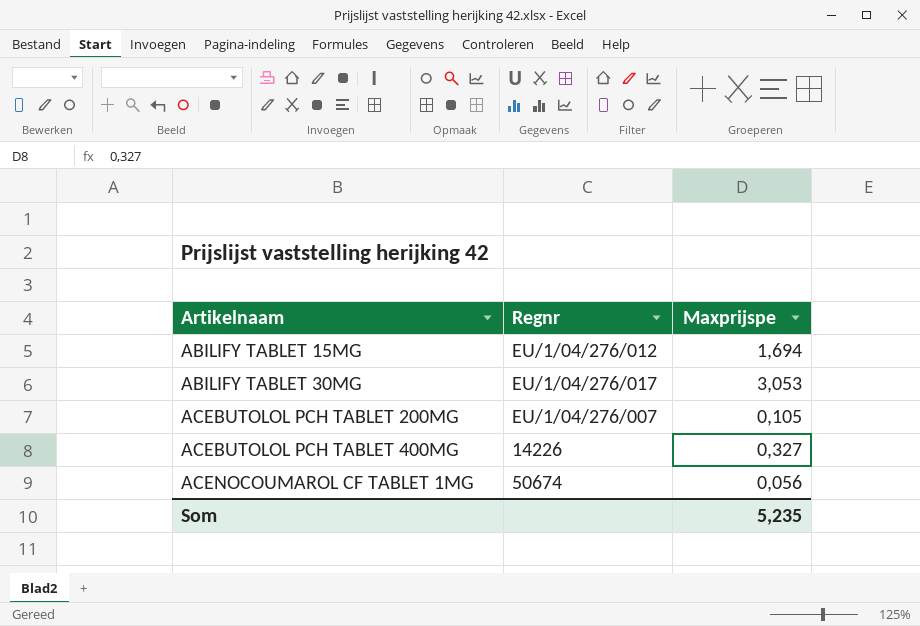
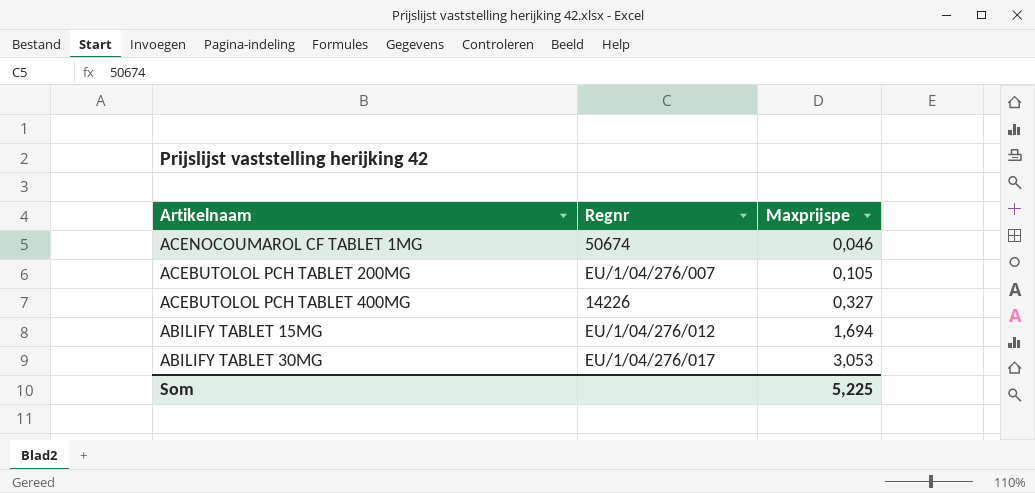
row order: Artikelnaam ascending -> Maxprijspe ascending
ACENOCOUMAROL CF TABLET 1MG | Maxprijspe: 0,056 -> 0,046
Som | Maxprijspe: 5,235 -> 5,225

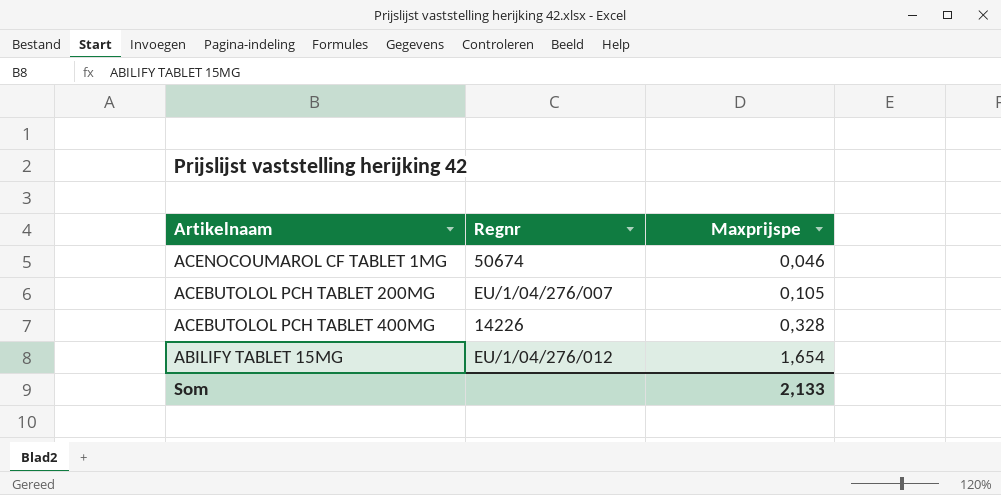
row ABILIFY TABLET 30MG: EU/1/04/276/017 | 3,053 -> none
ACEBUTOLOL PCH TABLET 400MG | Maxprijspe: 0,327 -> 0,328
ABILIFY TABLET 15MG | Maxprijspe: 1,694 -> 1,654
Som | Maxprijspe: 5,225 -> 2,133

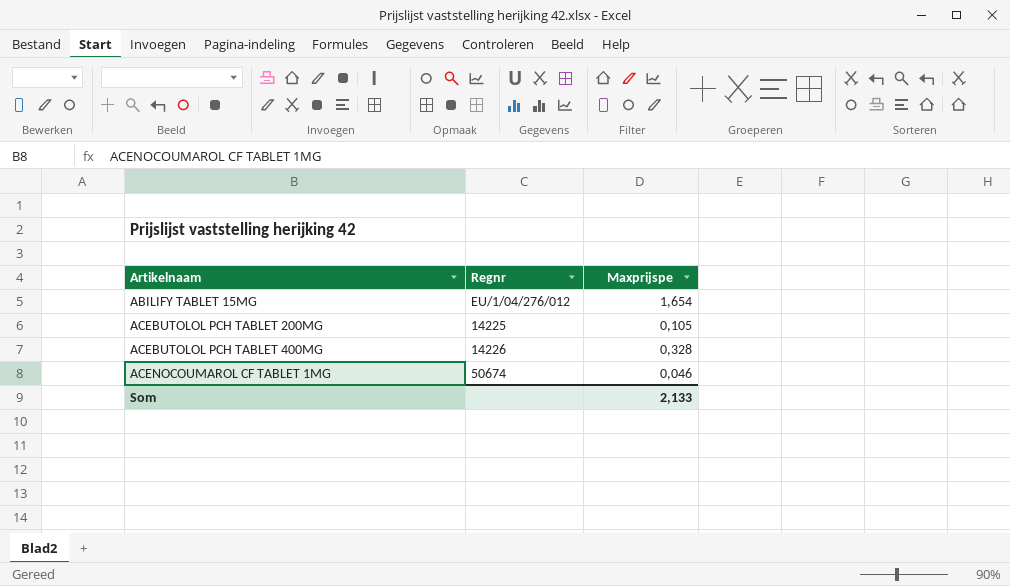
row order: Maxprijspe ascending -> Artikelnaam ascending
ACEBUTOLOL PCH TABLET 200MG | Regnr: EU/1/04/276/007 -> 14225

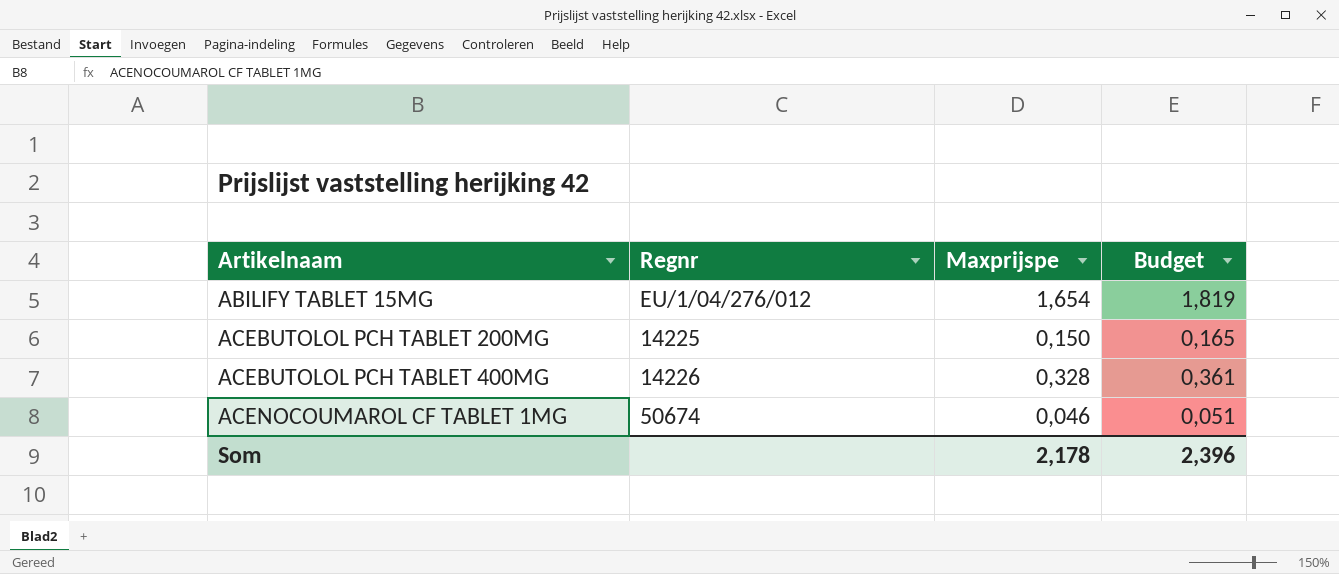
column Budget | formula: none -> [Maxprijspe] * 1,1
ACEBUTOLOL PCH TABLET 200MG | Maxprijspe: 0,105 -> 0,150
Som | Maxprijspe: 2,133 -> 2,178

